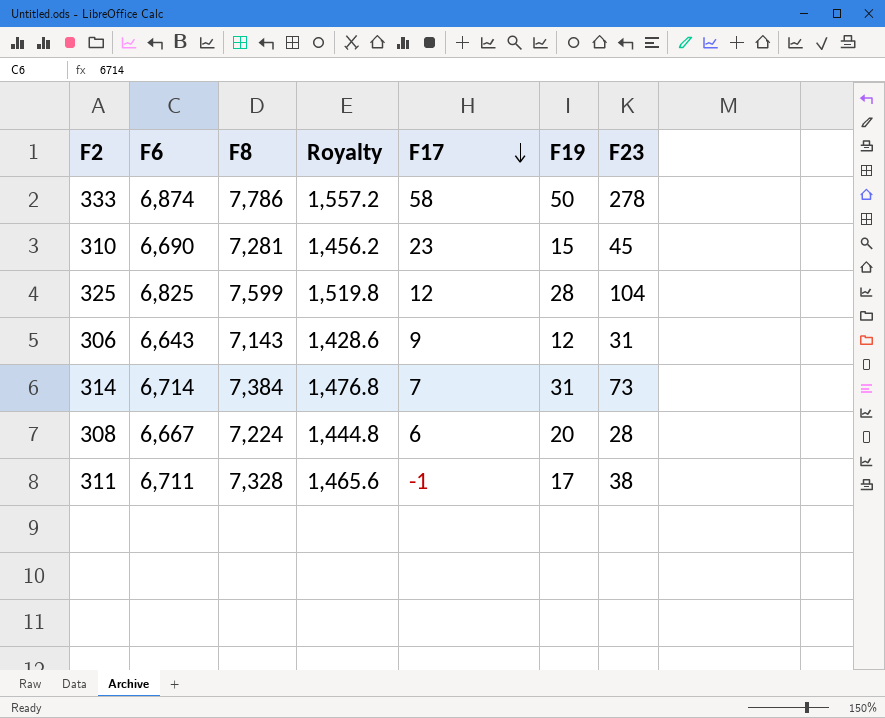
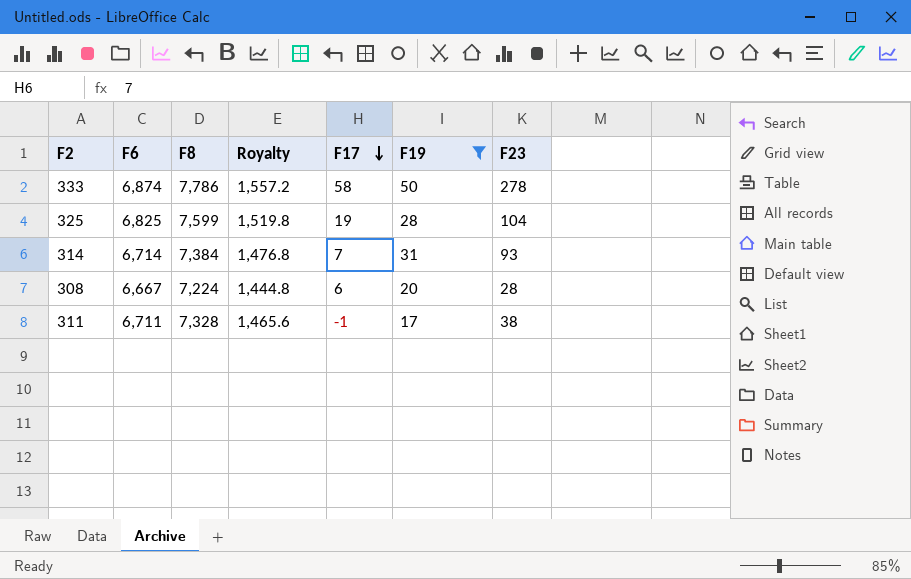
filter: none -> F19 >= 17
325 | F17: 12 -> 19
314 | F23: 73 -> 93

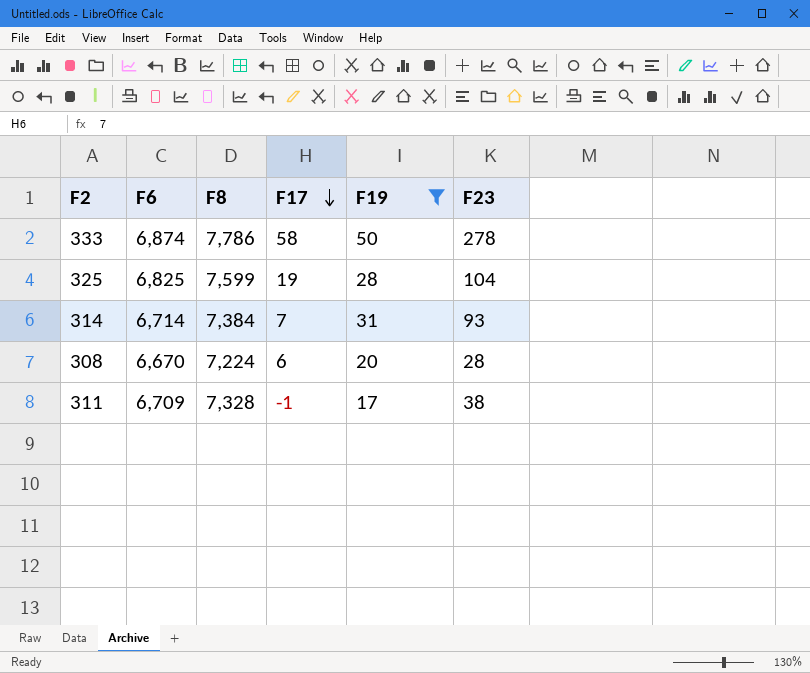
column Royalty | formula: [F8] * 0.2 -> none
308 | F6: 6,667 -> 6,670
311 | F6: 6,711 -> 6,709

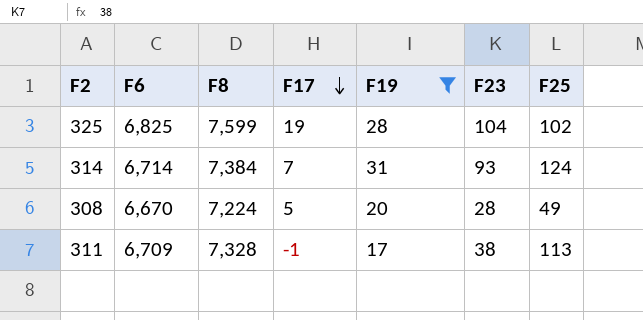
column F25 | position: none -> 7
row 333: 6,874 | 7,786 | 58 | 50 | 278 -> none
308 | F17: 6 -> 5

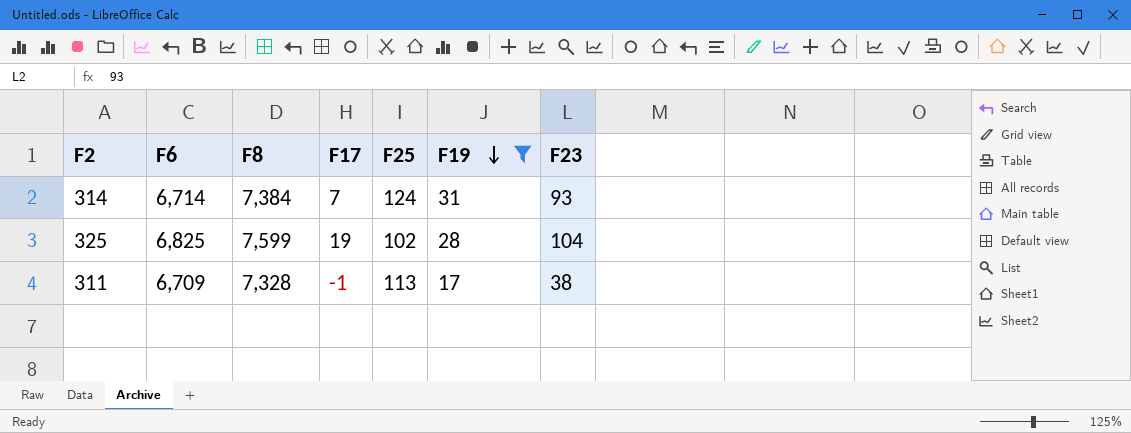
row order: F17 descending -> F19 descending
column F25 | position: 7 -> 5
row 308: 6,670 | 7,224 | 5 | 20 | 28 | 49 -> none

